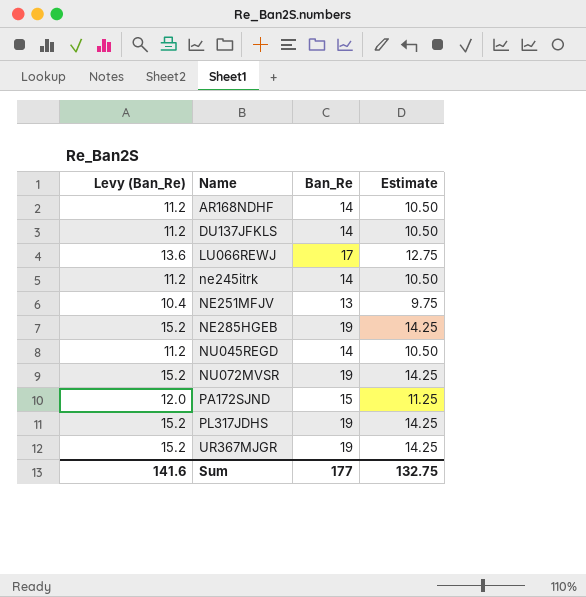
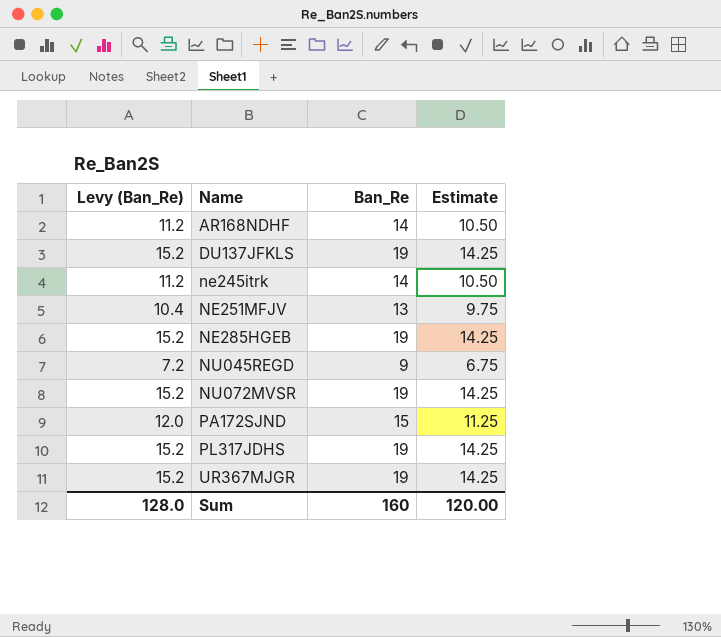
row LU066REWJ: 13.6 | 17 | 12.75 -> none
DU137JFKLS | Levy (Ban_Re): 11.2 -> 15.2
DU137JFKLS | Ban_Re: 14 -> 19
DU137JFKLS | Estimate: 10.50 -> 14.25
NU045REGD | Levy (Ban_Re): 11.2 -> 7.2
NU045REGD | Ban_Re: 14 -> 9
NU045REGD | Estimate: 10.50 -> 6.75
Sum | Levy (Ban_Re): 141.6 -> 128.0
Sum | Ban_Re: 177 -> 160
Sum | Estimate: 132.75 -> 120.00

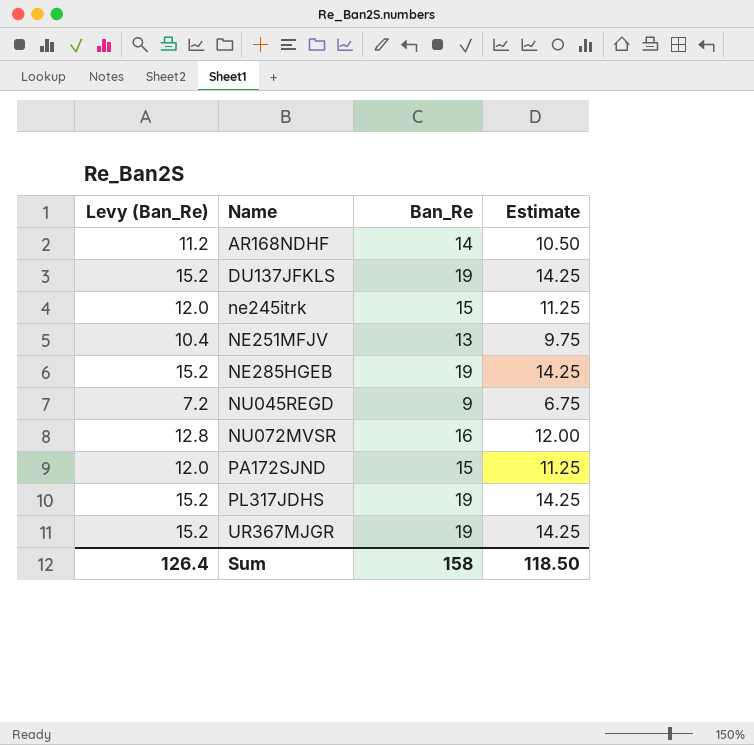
ne245itrk | Levy (Ban_Re): 11.2 -> 12.0
ne245itrk | Ban_Re: 14 -> 15
ne245itrk | Estimate: 10.50 -> 11.25
NU072MVSR | Levy (Ban_Re): 15.2 -> 12.8
NU072MVSR | Ban_Re: 19 -> 16
NU072MVSR | Estimate: 14.25 -> 12.00
Sum | Levy (Ban_Re): 128.0 -> 126.4
Sum | Ban_Re: 160 -> 158
Sum | Estimate: 120.00 -> 118.50

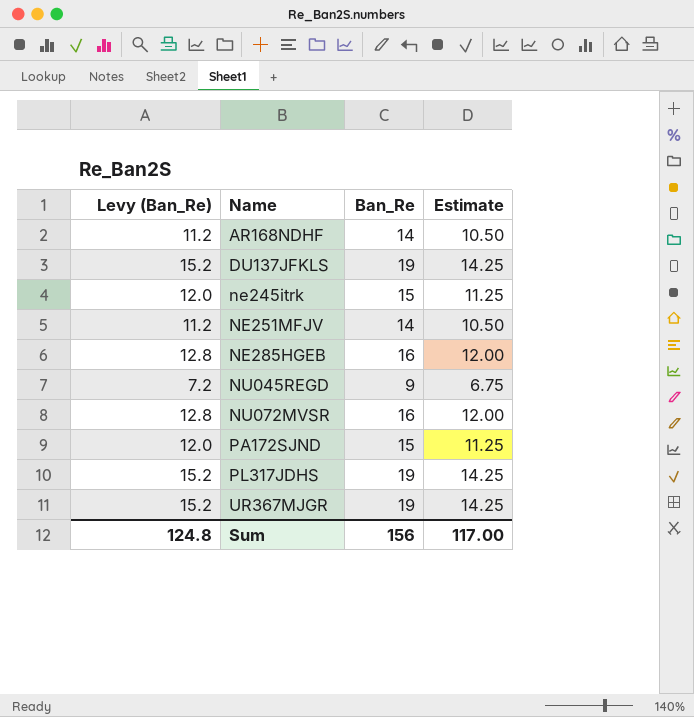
NE251MFJV | Levy (Ban_Re): 10.4 -> 11.2
NE251MFJV | Ban_Re: 13 -> 14
NE251MFJV | Estimate: 9.75 -> 10.50
NE285HGEB | Levy (Ban_Re): 15.2 -> 12.8
NE285HGEB | Ban_Re: 19 -> 16
NE285HGEB | Estimate: 14.25 -> 12.00
Sum | Levy (Ban_Re): 126.4 -> 124.8
Sum | Ban_Re: 158 -> 156
Sum | Estimate: 118.50 -> 117.00

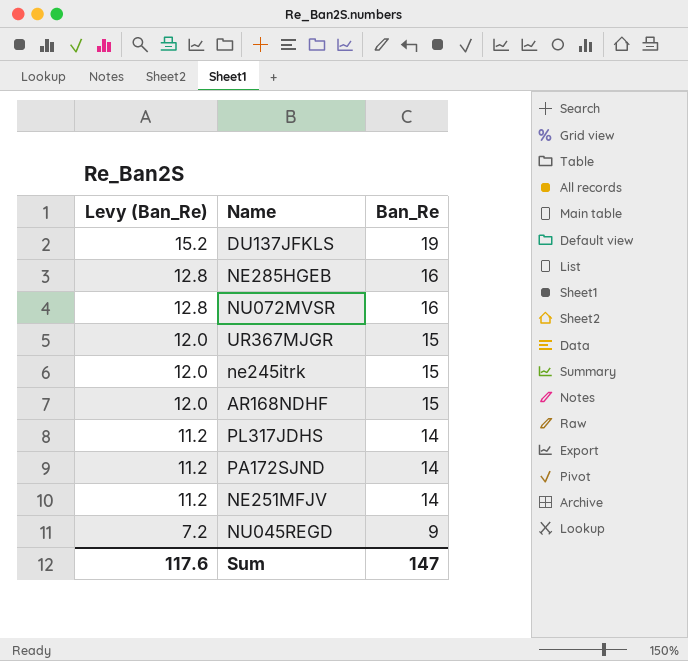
row order: Name ascending -> Levy (Ban_Re) descending
column Estimate | formula: [Ban_Re] * 0.75 -> none
UR367MJGR | Levy (Ban_Re): 15.2 -> 12.0
UR367MJGR | Ban_Re: 19 -> 15
AR168NDHF | Levy (Ban_Re): 11.2 -> 12.0
AR168NDHF | Ban_Re: 14 -> 15
PL317JDHS | Levy (Ban_Re): 15.2 -> 11.2
PL317JDHS | Ban_Re: 19 -> 14
PA172SJND | Levy (Ban_Re): 12.0 -> 11.2
PA172SJND | Ban_Re: 15 -> 14
Sum | Levy (Ban_Re): 124.8 -> 117.6
Sum | Ban_Re: 156 -> 147

